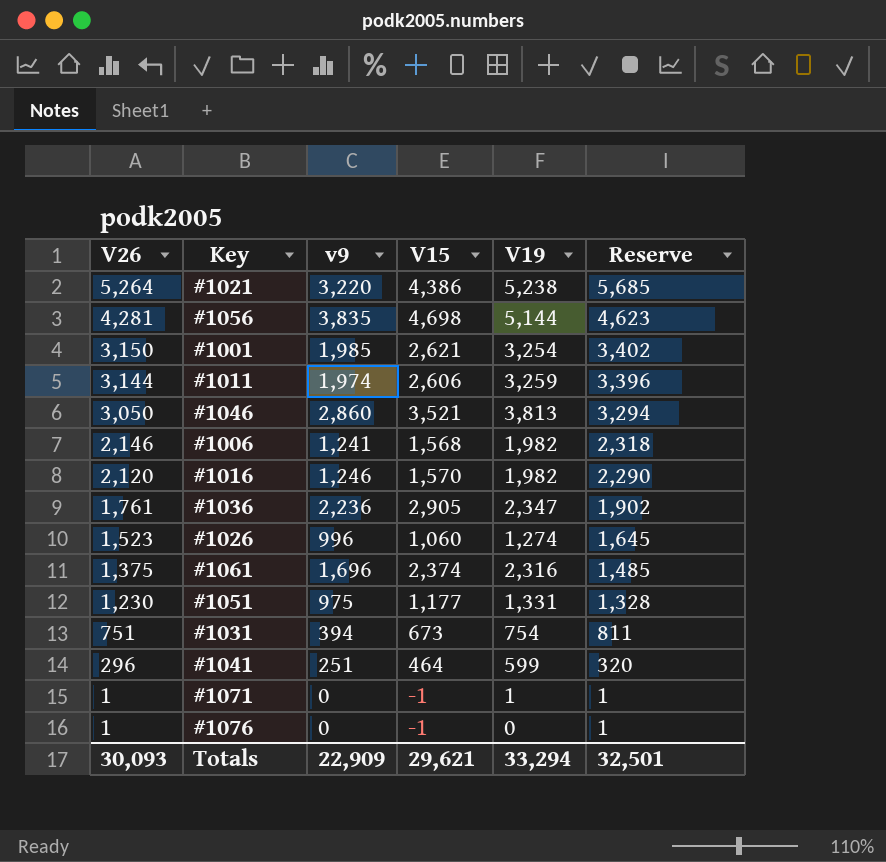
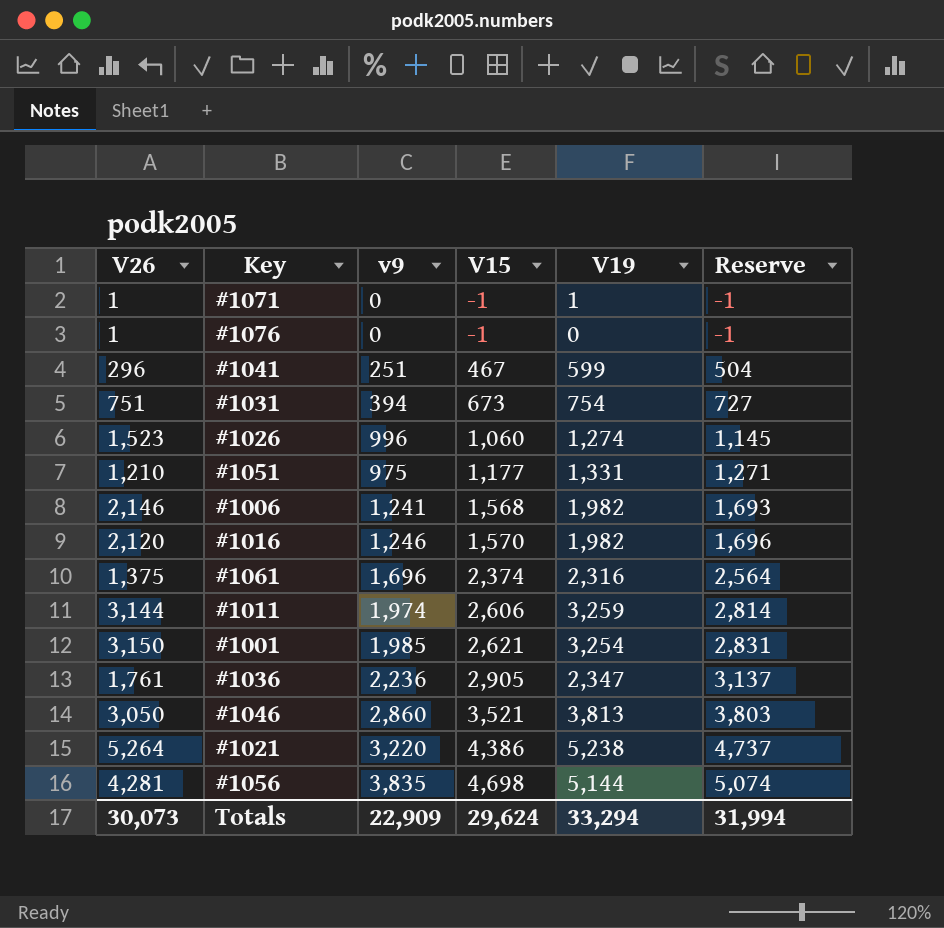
row order: V26 descending -> V15 ascending
column Reserve | formula: [V26] * 1.08 -> [V15] * 1.08
#1041 | V15: 464 -> 467
#1051 | V26: 1,230 -> 1,210
Totals | V26: 30,093 -> 30,073
Totals | V15: 29,621 -> 29,624
Totals | Reserve: 32,501 -> 31,994

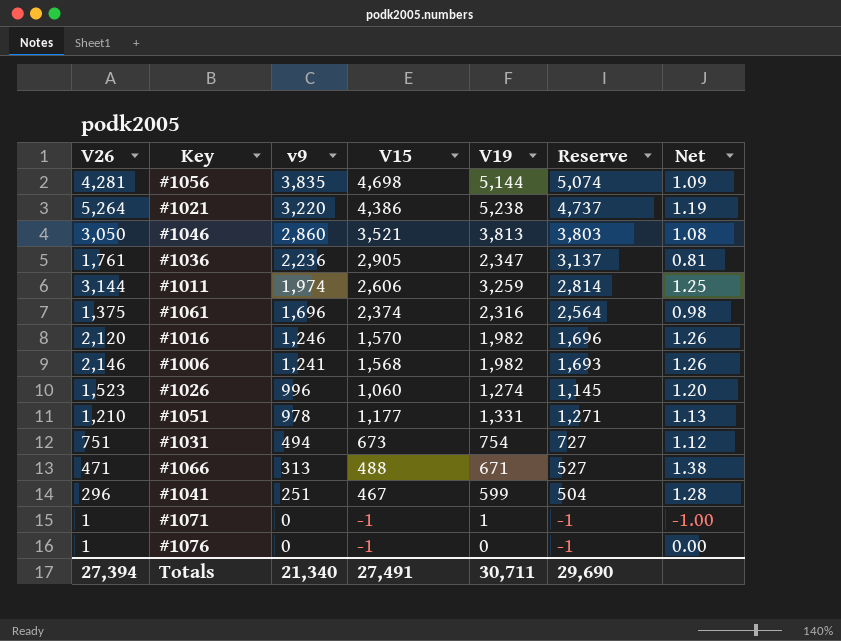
row order: V15 ascending -> v9 descending
column Net | formula: none -> [V19] / [V15]
row #1001: 3,150 | 1,985 | 2,621 | 3,254 | 2,831 -> none
#1051 | v9: 975 -> 978
#1031 | v9: 394 -> 494
row #1066: none -> 471 | 313 | 488 | 671 | 527 | 1.38
Totals | V26: 30,073 -> 27,394
Totals | v9: 22,909 -> 21,340
Totals | V15: 29,624 -> 27,491
Totals | V19: 33,294 -> 30,711
Totals | Reserve: 31,994 -> 29,690

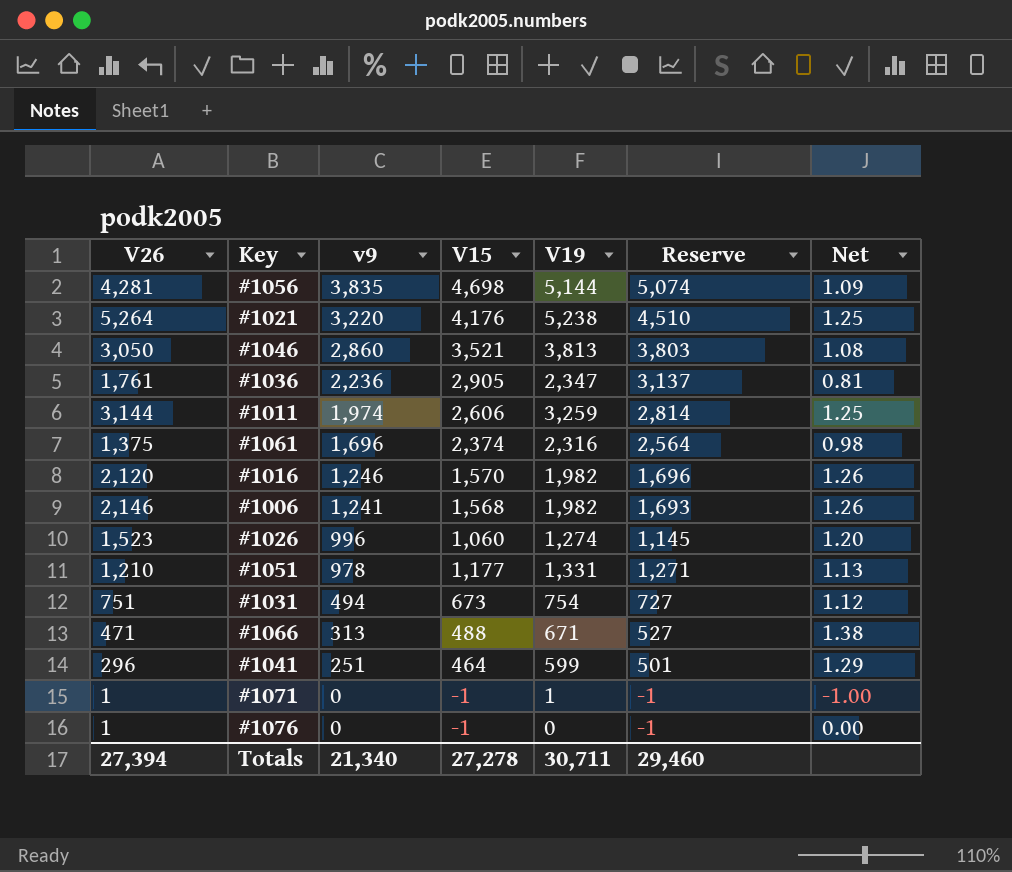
#1021 | V15: 4,386 -> 4,176
#1021 | Reserve: 4,737 -> 4,510
#1021 | Net: 1.19 -> 1.25
#1041 | V15: 467 -> 464
#1041 | Reserve: 504 -> 501
#1041 | Net: 1.28 -> 1.29
Totals | V15: 27,491 -> 27,278
Totals | Reserve: 29,690 -> 29,460

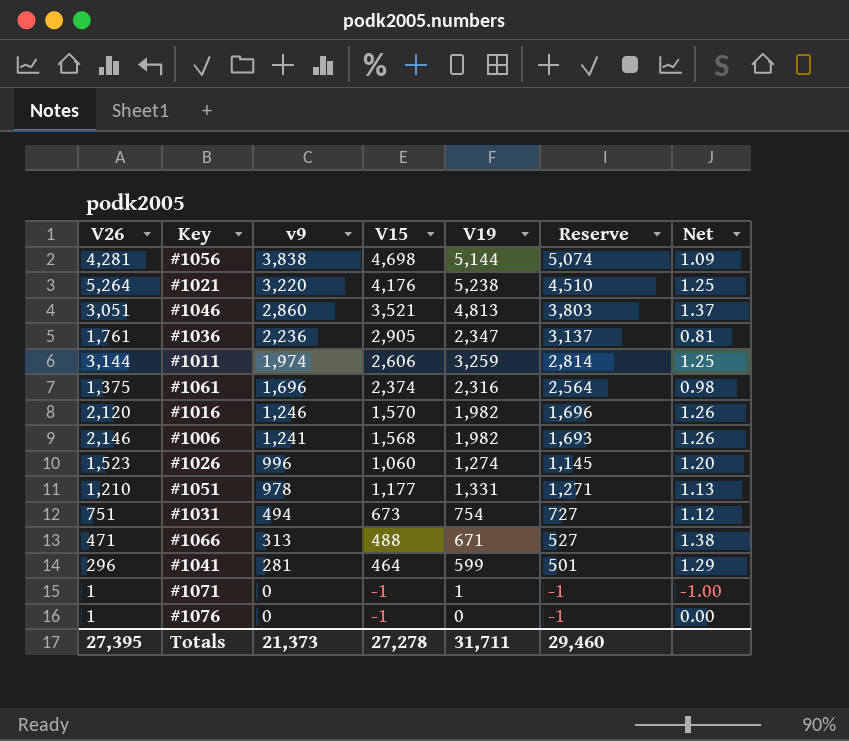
#1056 | v9: 3,835 -> 3,838
#1046 | V26: 3,050 -> 3,051
#1046 | V19: 3,813 -> 4,813
#1046 | Net: 1.08 -> 1.37
#1041 | v9: 251 -> 281
Totals | V26: 27,394 -> 27,395
Totals | v9: 21,340 -> 21,373
Totals | V19: 30,711 -> 31,711

